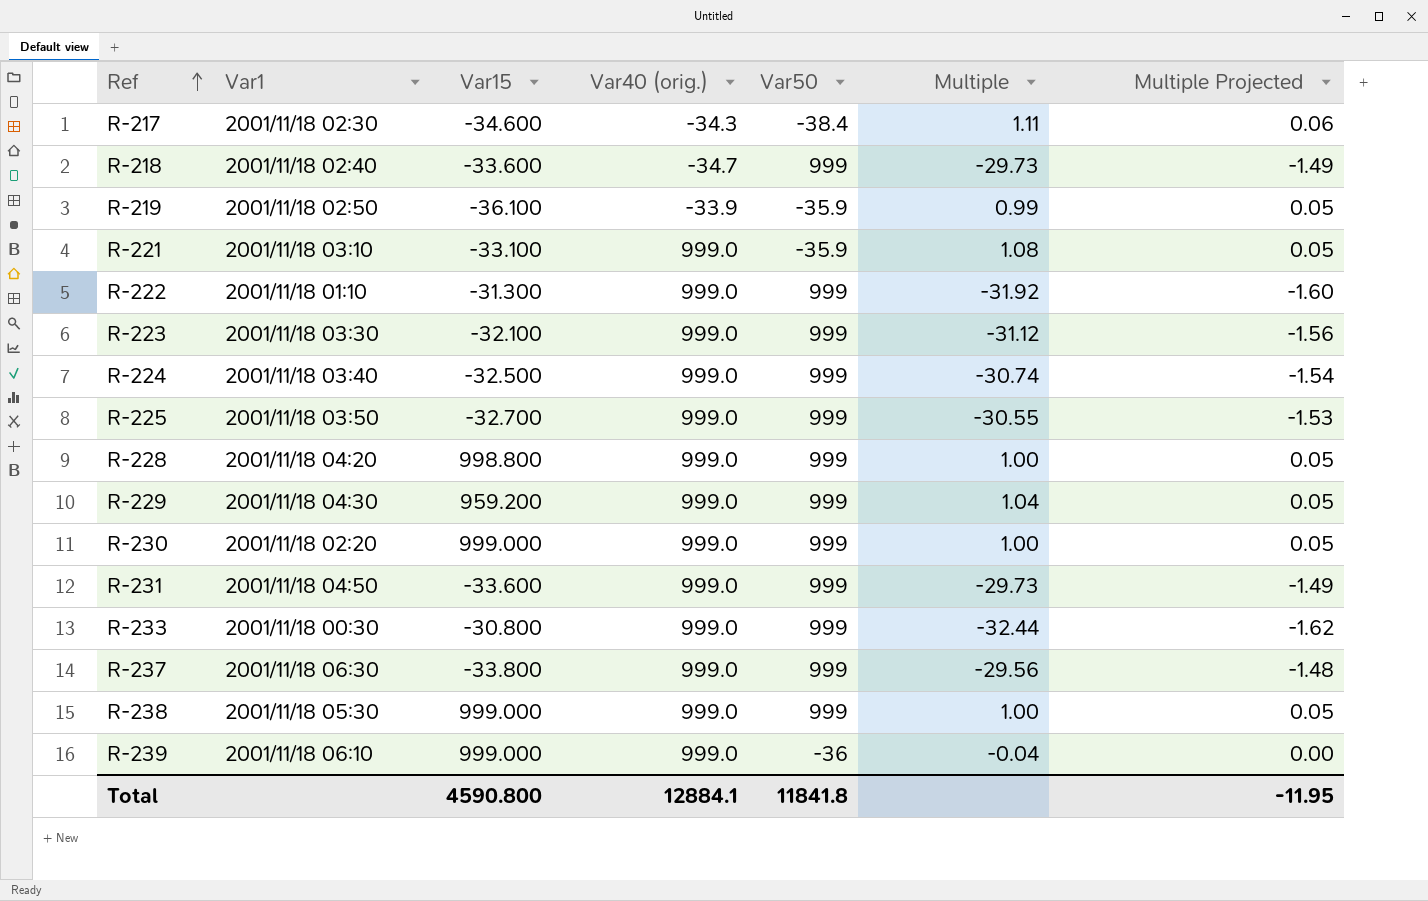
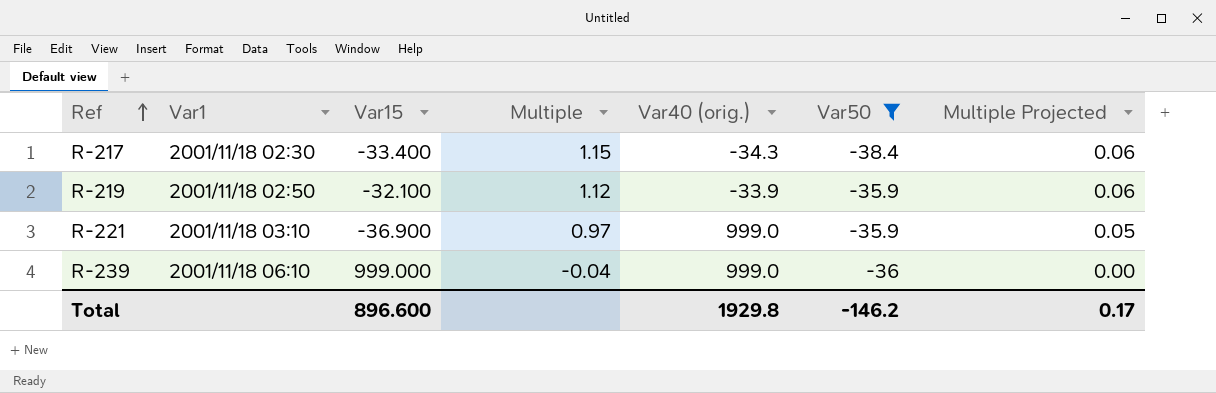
filter: none -> Var50 != 999
column Multiple | position: 6 -> 4
R-217 | Var15: -34.600 -> -33.400
R-217 | Multiple: 1.11 -> 1.15
R-219 | Var15: -36.100 -> -32.100
R-219 | Multiple: 0.99 -> 1.12
R-219 | Multiple Projected: 0.05 -> 0.06
R-221 | Var15: -33.100 -> -36.900
R-221 | Multiple: 1.08 -> 0.97
Total | Var15: 4590.800 -> 896.600
Total | Var40 (orig.): 12884.1 -> 1929.8
Total | Var50: 11841.8 -> -146.2
Total | Multiple Projected: -11.95 -> 0.17

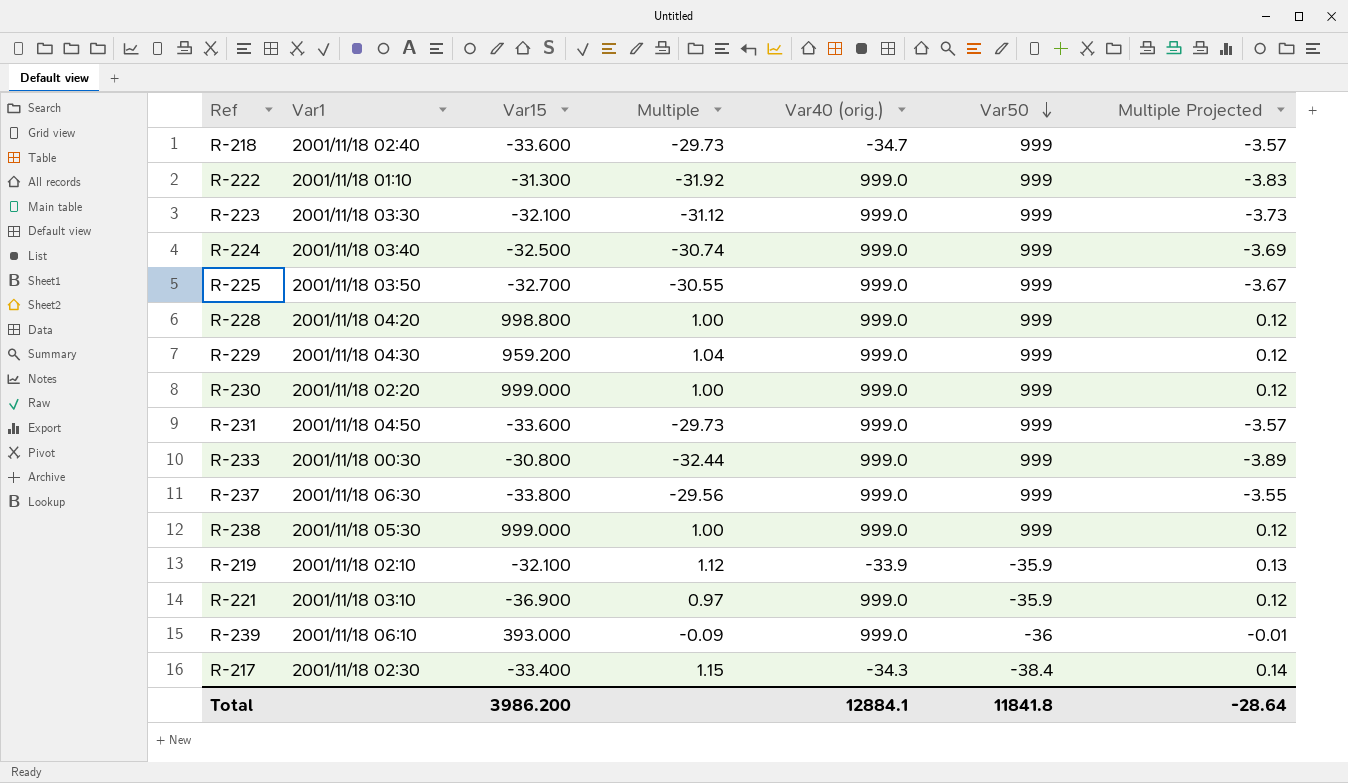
filter: Var50 != 999 -> none
row order: Ref ascending -> Var50 descending
column Multiple Projected | formula: [Multiple] * 0.05 -> [Multiple] * 0.12
R-219 | Var1: 2001/11/18 02:50 -> 2001/11/18 02:10
R-239 | Var15: 999.000 -> 393.000
R-239 | Multiple: -0.04 -> -0.09
Total | Var15: 896.600 -> 3986.200
Total | Var40 (orig.): 1929.8 -> 12884.1
Total | Var50: -146.2 -> 11841.8
Total | Multiple Projected: 0.17 -> -28.64

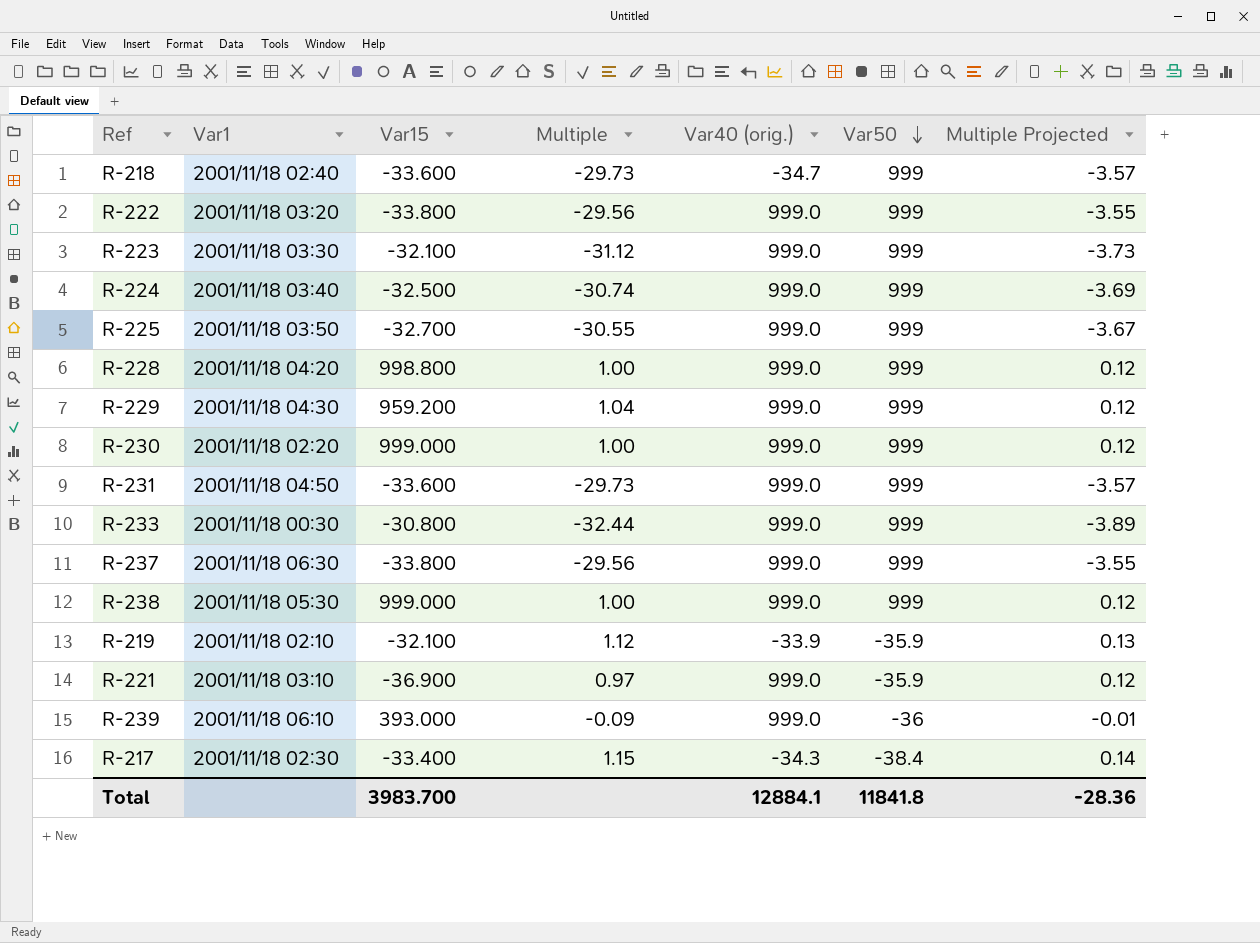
R-222 | Var1: 2001/11/18 01:10 -> 2001/11/18 03:20
R-222 | Var15: -31.300 -> -33.800
R-222 | Multiple: -31.92 -> -29.56
R-222 | Multiple Projected: -3.83 -> -3.55
Total | Var15: 3986.200 -> 3983.700
Total | Multiple Projected: -28.64 -> -28.36

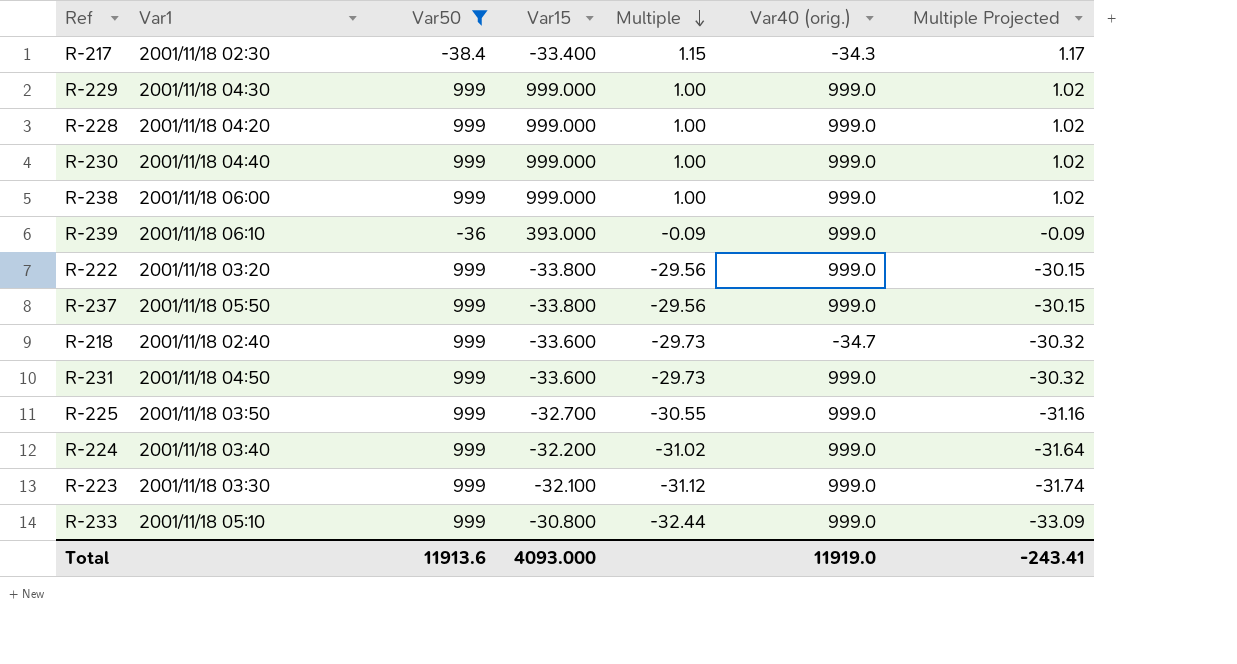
filter: none -> Var50 != -35.9
row order: Var50 descending -> Multiple descending
column Var50 | position: 6 -> 3
column Multiple Projected | formula: [Multiple] * 0.12 -> [Multiple] * 1.02
R-229 | Var15: 959.200 -> 999.000
R-229 | Multiple: 1.04 -> 1.00
R-228 | Var15: 998.800 -> 999.000
R-230 | Var1: 2001/11/18 02:20 -> 2001/11/18 04:40
R-238 | Var1: 2001/11/18 05:30 -> 2001/11/18 06:00
R-237 | Var1: 2001/11/18 06:30 -> 2001/11/18 05:50
R-224 | Var15: -32.500 -> -32.200
R-224 | Multiple: -30.74 -> -31.02
R-233 | Var1: 2001/11/18 00:30 -> 2001/11/18 05:10
Total | Var50: 11841.8 -> 11913.6
Total | Var15: 3983.700 -> 4093.000
Total | Var40 (orig.): 12884.1 -> 11919.0
Total | Multiple Projected: -28.36 -> -243.41

